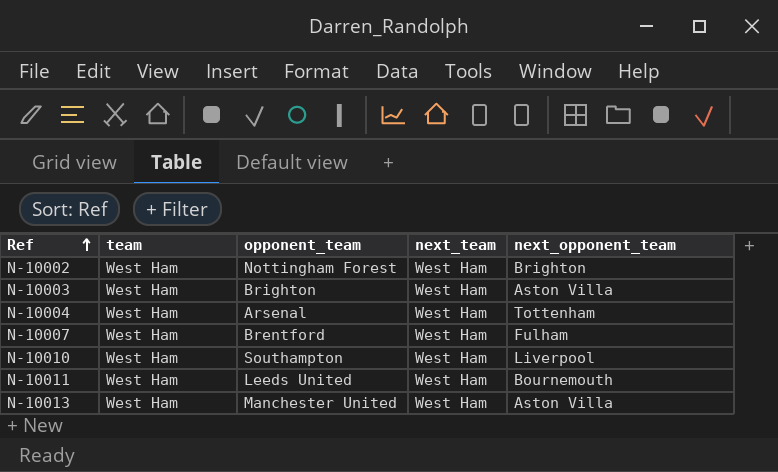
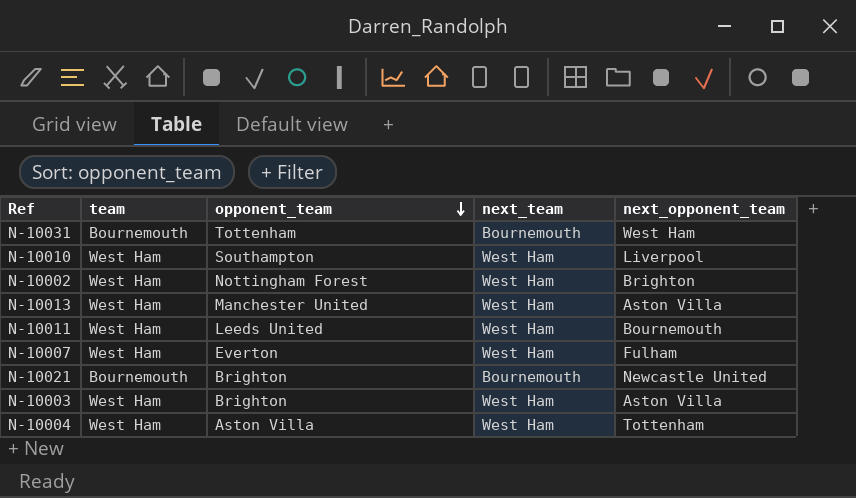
row order: Ref ascending -> opponent_team descending
row N-10031: none -> Bournemouth | Tottenham | Bournemouth | West Ham
N-10007 | opponent_team: Brentford -> Everton
row N-10021: none -> Bournemouth | Brighton | Bournemouth | Newcastle United
N-10004 | opponent_team: Arsenal -> Aston Villa

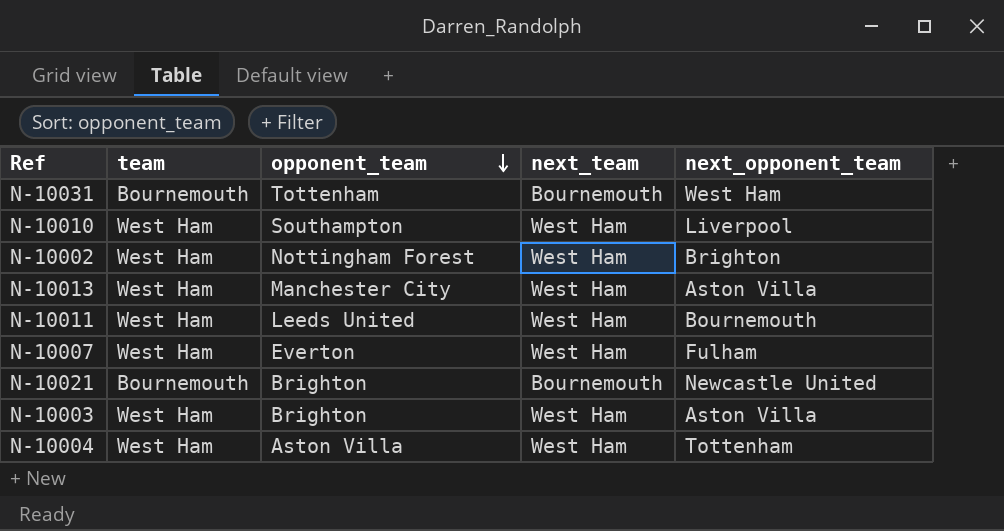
N-10013 | opponent_team: Manchester United -> Manchester City

